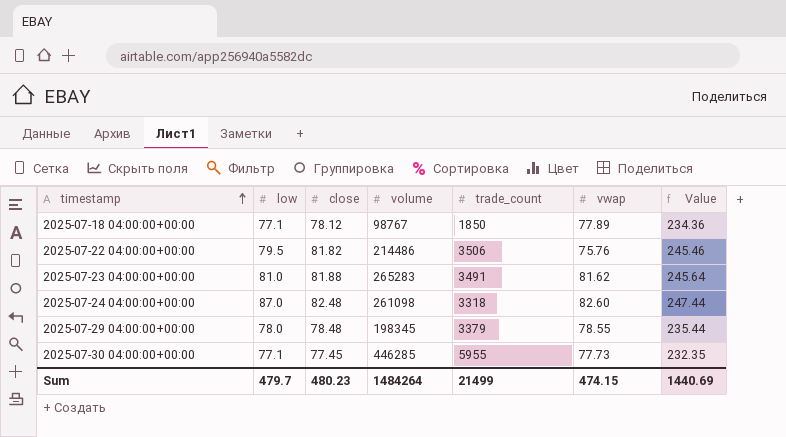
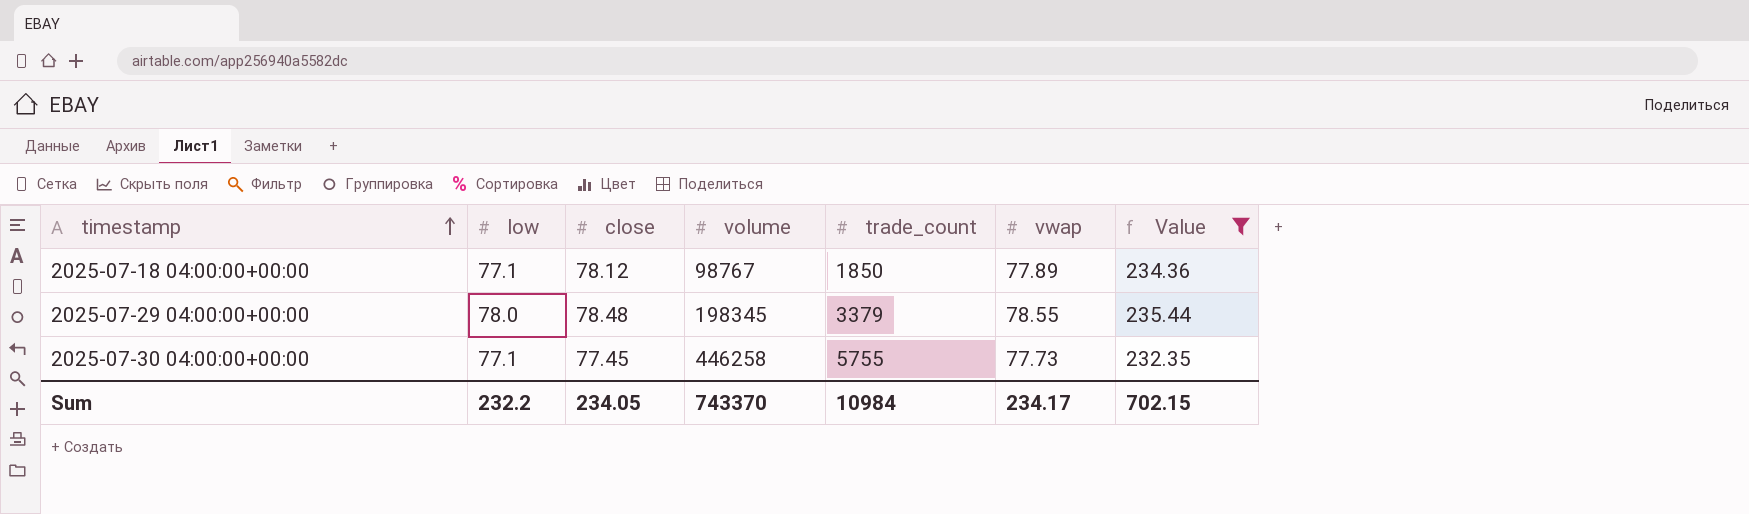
filter: none -> Value <= 235.44
2025-07-30 04:00:00+00:00 | volume: 446285 -> 446258
2025-07-30 04:00:00+00:00 | trade_count: 5955 -> 5755
Sum | low: 479.7 -> 232.2
Sum | close: 480.23 -> 234.05
Sum | volume: 1484264 -> 743370
Sum | trade_count: 21499 -> 10984
Sum | vwap: 474.15 -> 234.17
Sum | Value: 1440.69 -> 702.15

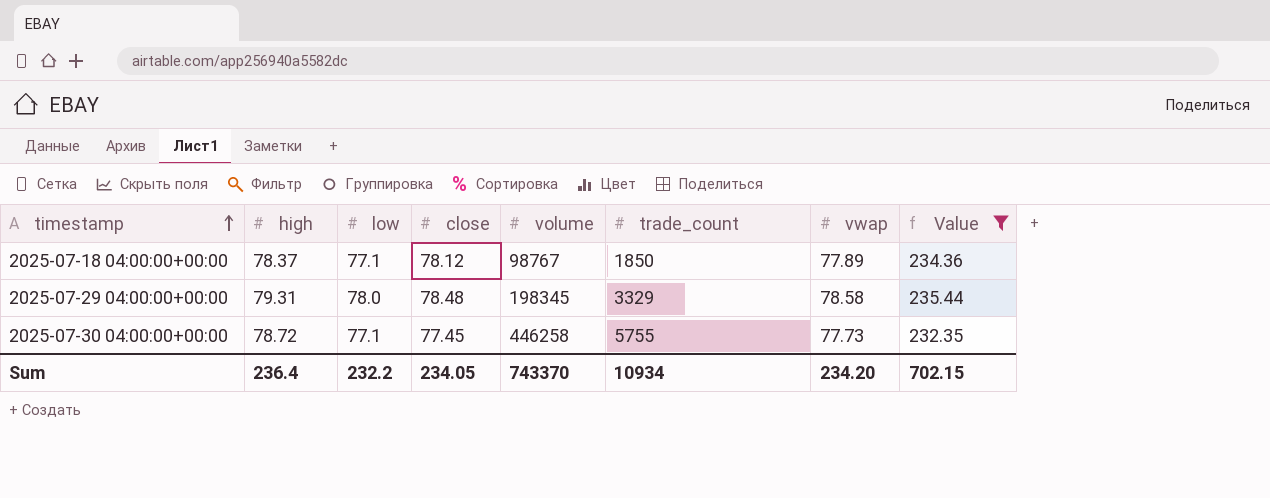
column high | position: none -> 2
2025-07-29 04:00:00+00:00 | trade_count: 3379 -> 3329
2025-07-29 04:00:00+00:00 | vwap: 78.55 -> 78.58
Sum | trade_count: 10984 -> 10934
Sum | vwap: 234.17 -> 234.20

